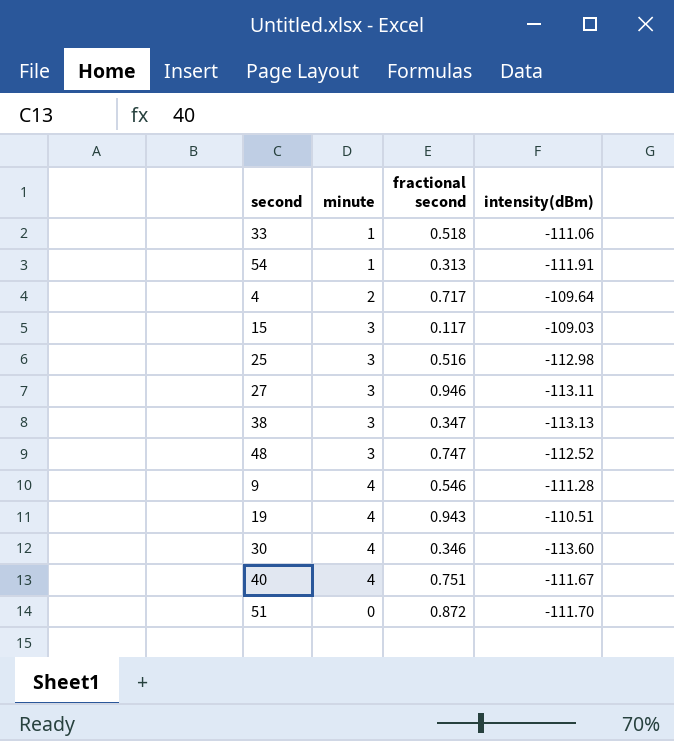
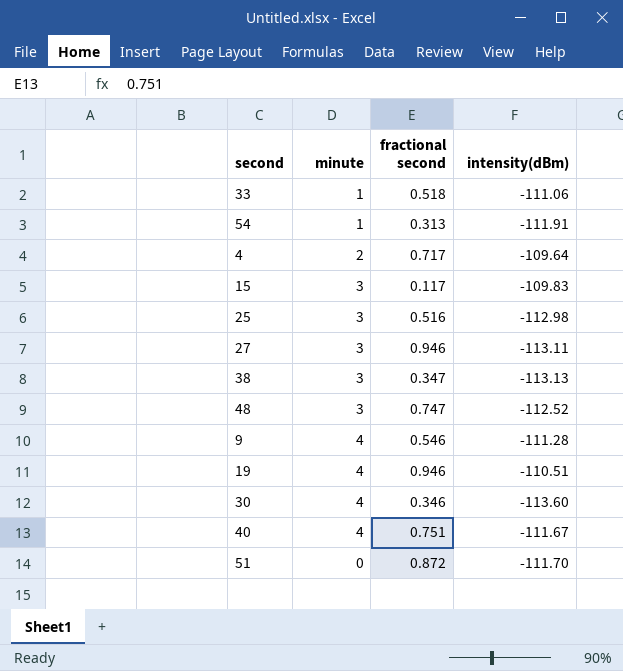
15 | intensity(dBm): -109.03 -> -109.83
19 | fractional second: 0.943 -> 0.946

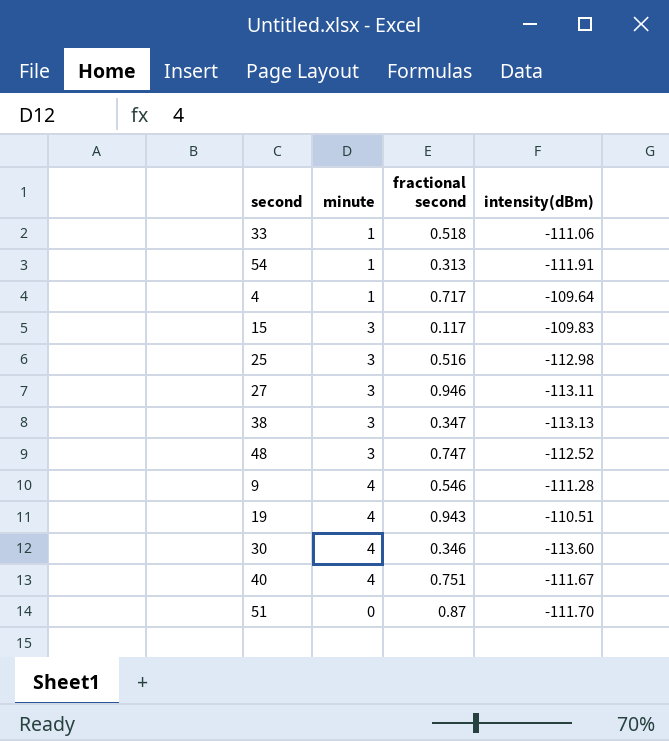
4 | minute: 2 -> 1
19 | fractional second: 0.946 -> 0.943
51 | fractional second: 0.872 -> 0.87

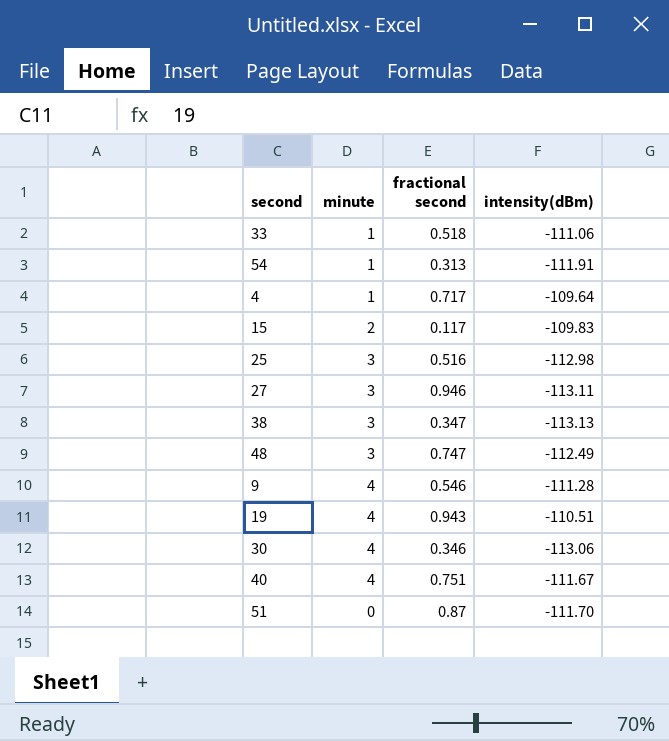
15 | minute: 3 -> 2
48 | intensity(dBm): -112.52 -> -112.49
30 | intensity(dBm): -113.60 -> -113.06

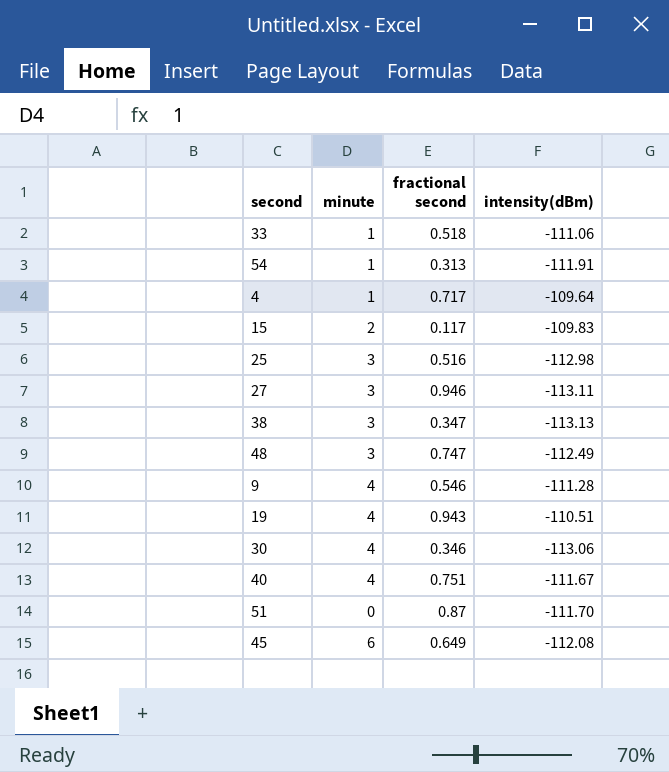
row 45: none -> 6 | 0.649 | -112.08

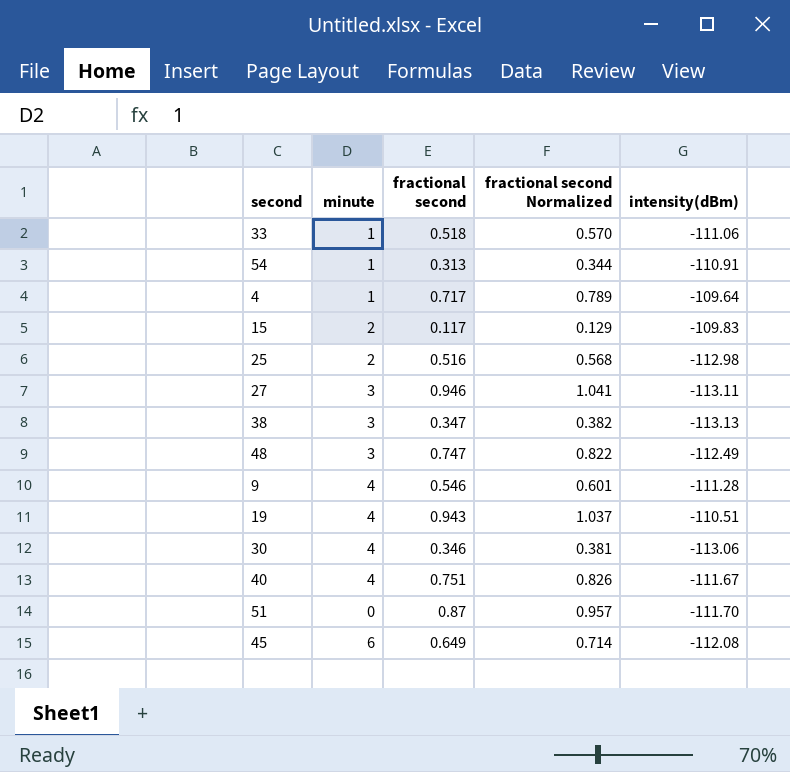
column fractional second Normalized | formula: none -> [fractional second] * 1.1
54 | intensity(dBm): -111.91 -> -110.91
25 | minute: 3 -> 2

